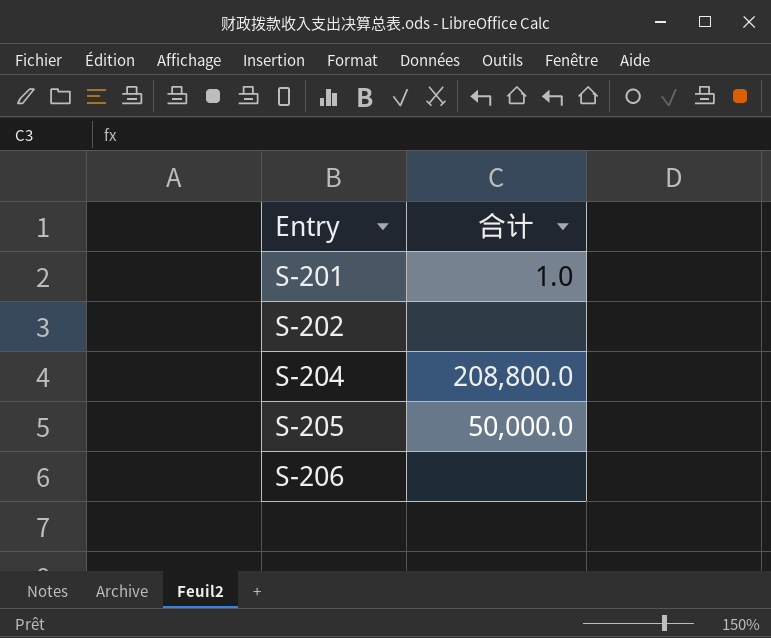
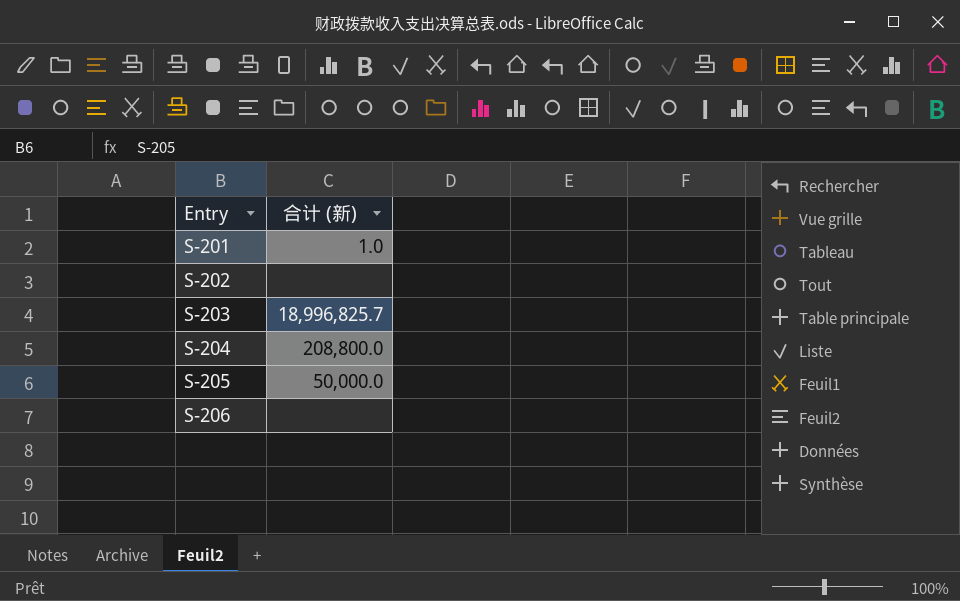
column name: 合计 -> 合计 (新)
row S-203: none -> 18,996,825.7

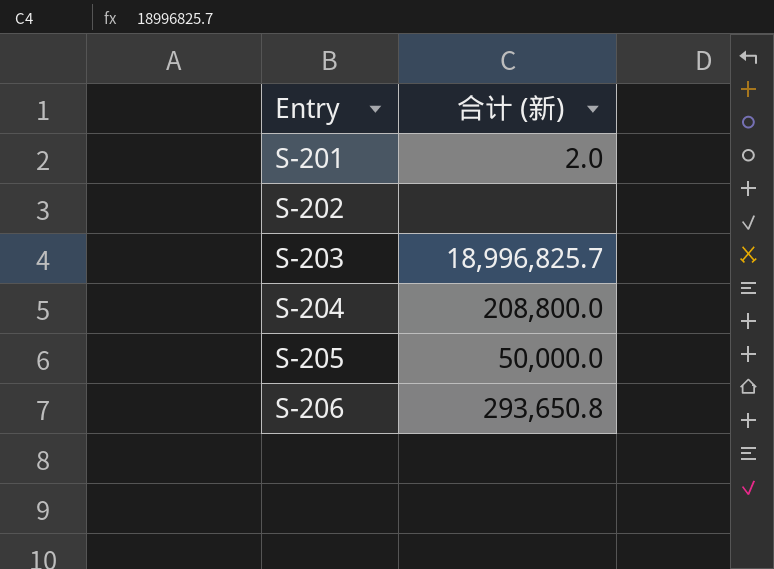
S-201 | 合计 (新): 1.0 -> 2.0
S-206 | 合计 (新): none -> 293,650.8

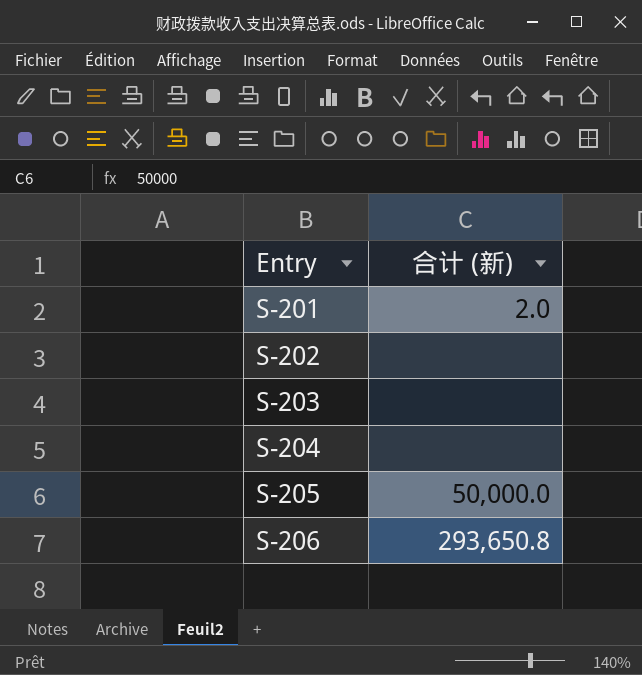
S-203 | 合计 (新): 18,996,825.7 -> none
S-204 | 合计 (新): 208,800.0 -> none

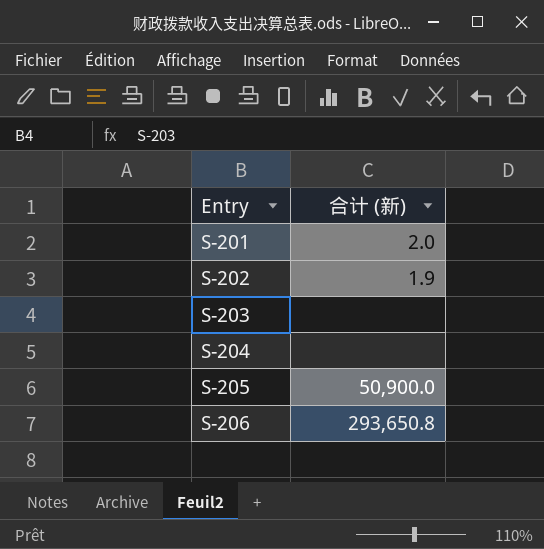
S-202 | 合计 (新): none -> 1.9
S-205 | 合计 (新): 50,000.0 -> 50,900.0

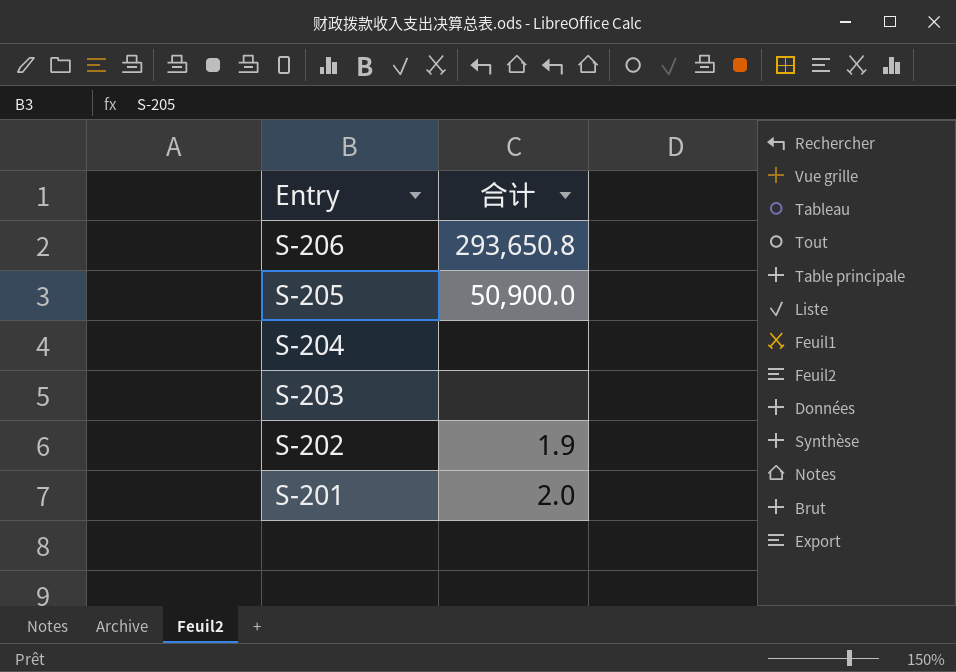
row order: Entry ascending -> Entry descending
column name: 合计 (新) -> 合计

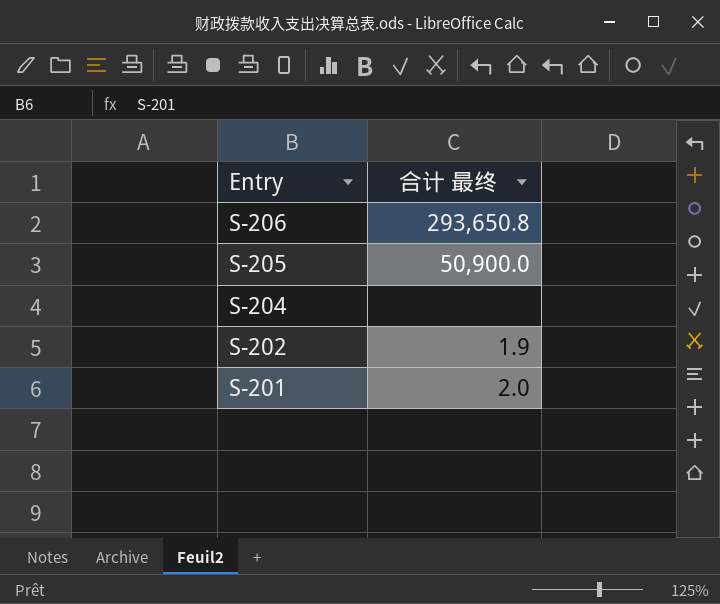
column name: 合计 -> 合计 最终
row S-203: none -> none

